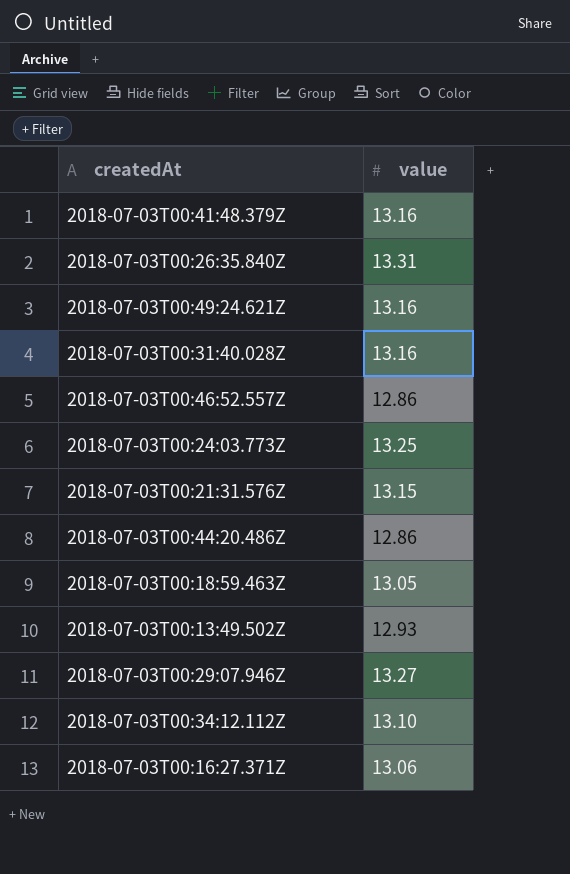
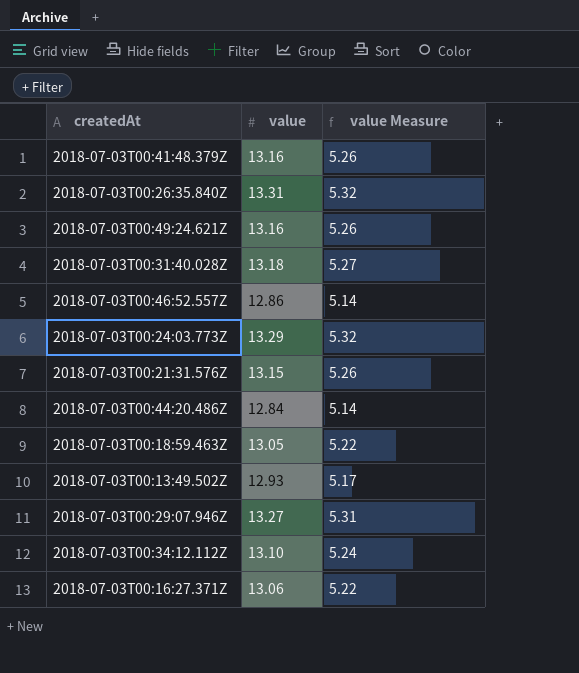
column value Measure | formula: none -> [value] * 0.4
2018-07-03T00:31:40.028Z | value: 13.16 -> 13.18
2018-07-03T00:24:03.773Z | value: 13.25 -> 13.29
2018-07-03T00:44:20.486Z | value: 12.86 -> 12.84

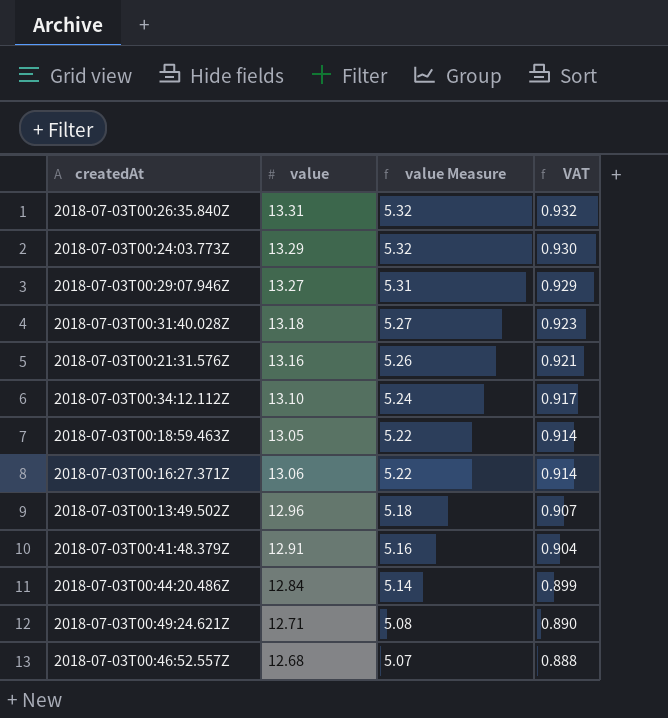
row order: none -> value Measure descending
column VAT | formula: none -> [value] * 0.07
2018-07-03T00:21:31.576Z | value: 13.15 -> 13.16
2018-07-03T00:13:49.502Z | value: 12.93 -> 12.96
2018-07-03T00:13:49.502Z | value Measure: 5.17 -> 5.18
2018-07-03T00:41:48.379Z | value: 13.16 -> 12.91
2018-07-03T00:41:48.379Z | value Measure: 5.26 -> 5.16
2018-07-03T00:49:24.621Z | value: 13.16 -> 12.71
2018-07-03T00:49:24.621Z | value Measure: 5.26 -> 5.08
2018-07-03T00:46:52.557Z | value: 12.86 -> 12.68
2018-07-03T00:46:52.557Z | value Measure: 5.14 -> 5.07

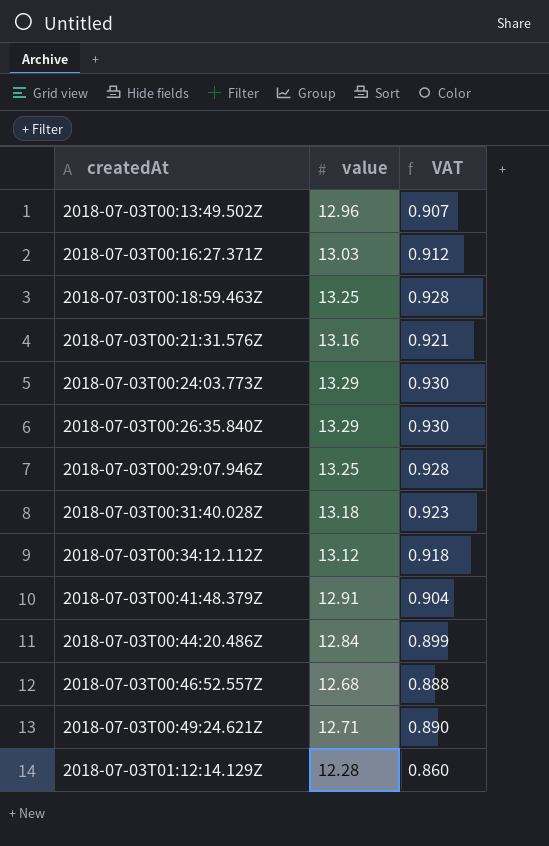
row order: value Measure descending -> createdAt ascending
column value Measure | formula: [value] * 0.4 -> none
2018-07-03T00:16:27.371Z | value: 13.06 -> 13.03
2018-07-03T00:16:27.371Z | VAT: 0.914 -> 0.912
2018-07-03T00:18:59.463Z | value: 13.05 -> 13.25
2018-07-03T00:18:59.463Z | VAT: 0.914 -> 0.928
2018-07-03T00:26:35.840Z | value: 13.31 -> 13.29
2018-07-03T00:26:35.840Z | VAT: 0.932 -> 0.930
2018-07-03T00:29:07.946Z | value: 13.27 -> 13.25
2018-07-03T00:29:07.946Z | VAT: 0.929 -> 0.928
2018-07-03T00:34:12.112Z | value: 13.10 -> 13.12
2018-07-03T00:34:12.112Z | VAT: 0.917 -> 0.918
row 2018-07-03T01:12:14.129Z: none -> 12.28 | 0.860

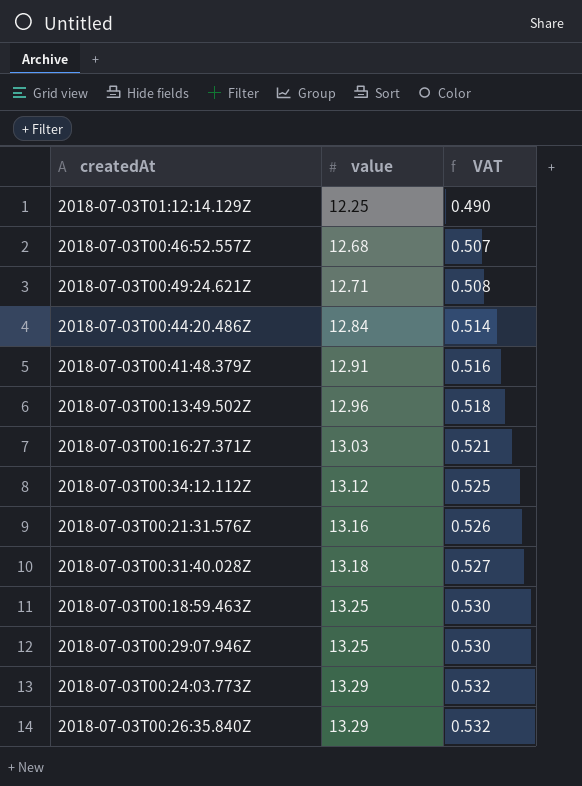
row order: createdAt ascending -> value ascending
column VAT | formula: [value] * 0.07 -> [value] * 0.04
2018-07-03T01:12:14.129Z | value: 12.28 -> 12.25

